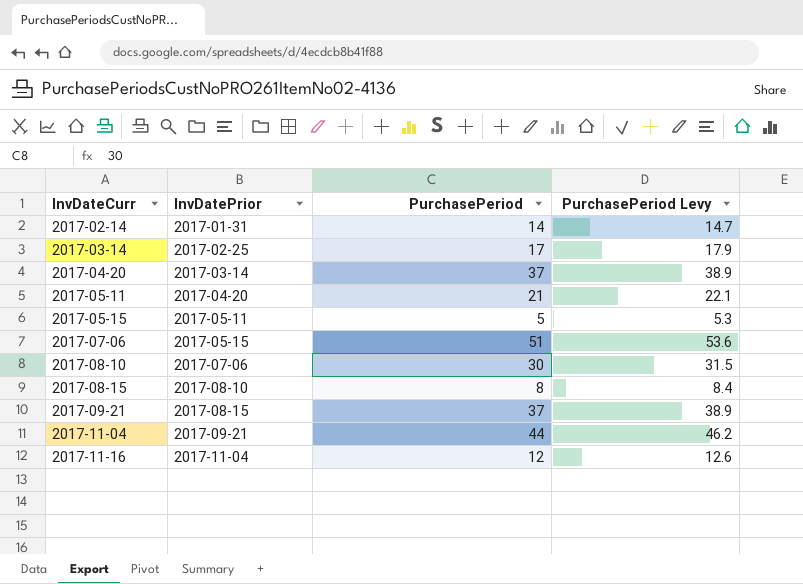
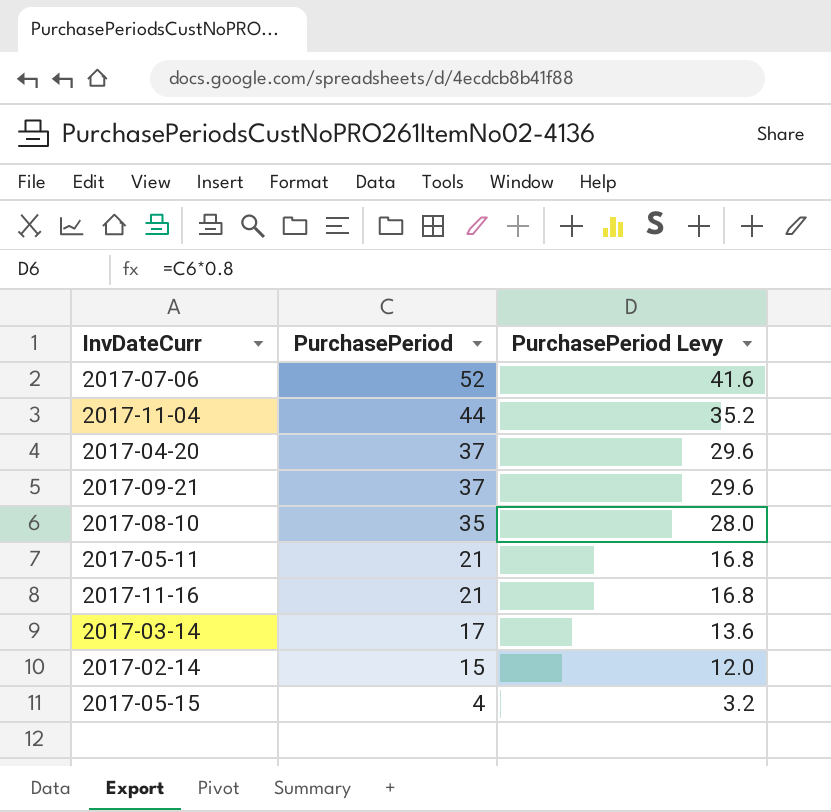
row order: InvDateCurr ascending -> PurchasePeriod descending
column InvDatePrior | position: 2 -> none
column PurchasePeriod Levy | formula: [PurchasePeriod] * 1.05 -> [PurchasePeriod] * 0.8
row 2017-08-15: 2017-08-10 | 8 | 8.4 -> none
2017-07-06 | PurchasePeriod: 51 -> 52
2017-08-10 | PurchasePeriod: 30 -> 35
2017-11-16 | PurchasePeriod: 12 -> 21
2017-02-14 | PurchasePeriod: 14 -> 15
2017-05-15 | PurchasePeriod: 5 -> 4

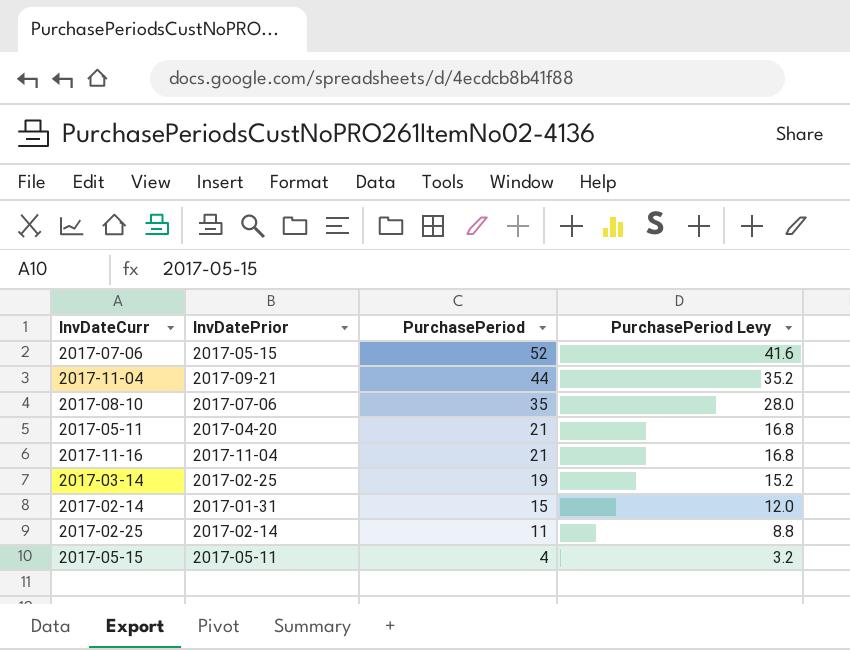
column InvDatePrior | position: none -> 2
row 2017-04-20: 37 | 29.6 -> none
row 2017-09-21: 37 | 29.6 -> none
2017-03-14 | PurchasePeriod: 17 -> 19
2017-03-14 | PurchasePeriod Levy: 13.6 -> 15.2
row 2017-02-25: none -> 2017-02-14 | 11 | 8.8

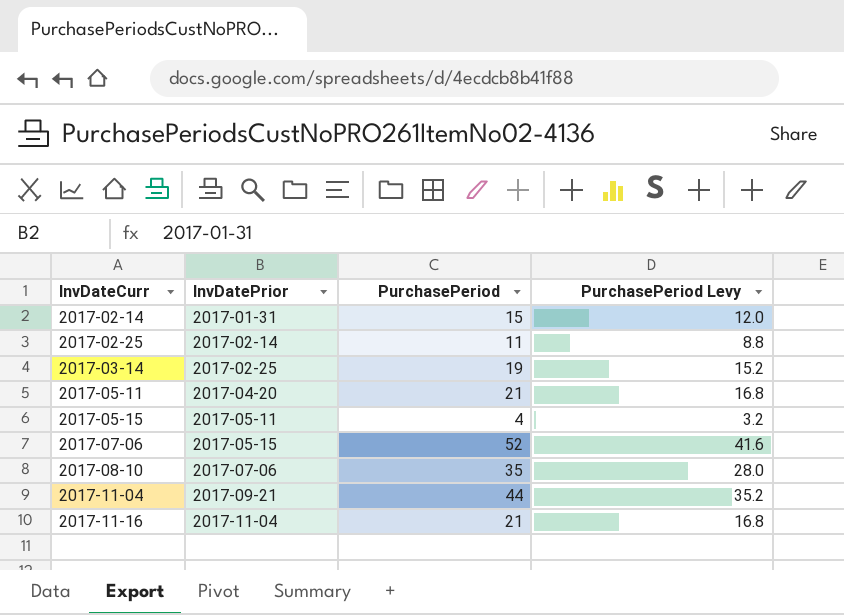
row order: PurchasePeriod descending -> InvDateCurr ascending

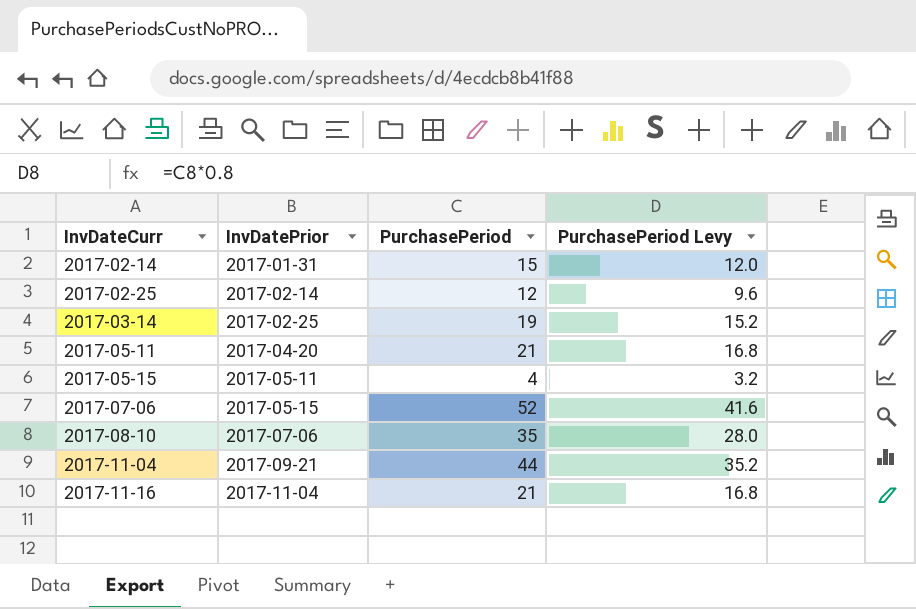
2017-02-25 | PurchasePeriod: 11 -> 12
2017-02-25 | PurchasePeriod Levy: 8.8 -> 9.6

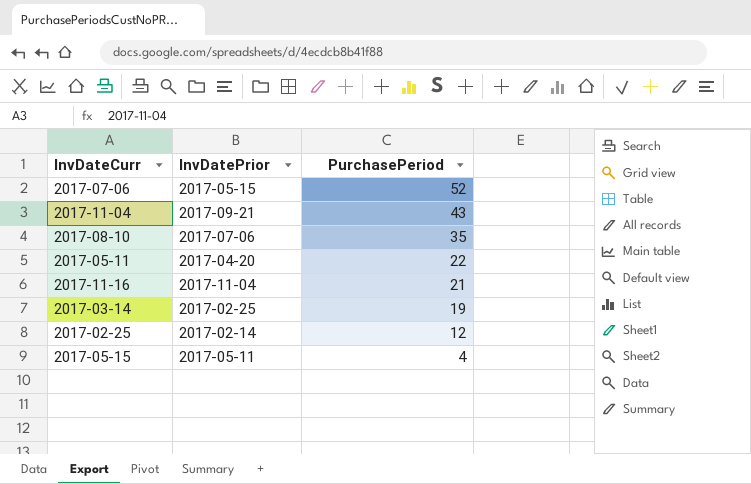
row order: InvDateCurr ascending -> PurchasePeriod descending
column PurchasePeriod Levy | formula: [PurchasePeriod] * 0.8 -> none
row 2017-02-14: 2017-01-31 | 15 | 12.0 -> none
2017-11-04 | PurchasePeriod: 44 -> 43
2017-05-11 | PurchasePeriod: 21 -> 22

